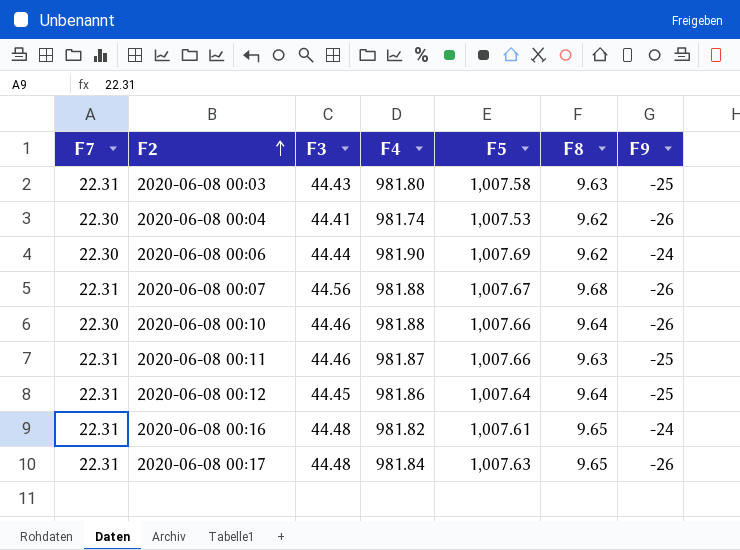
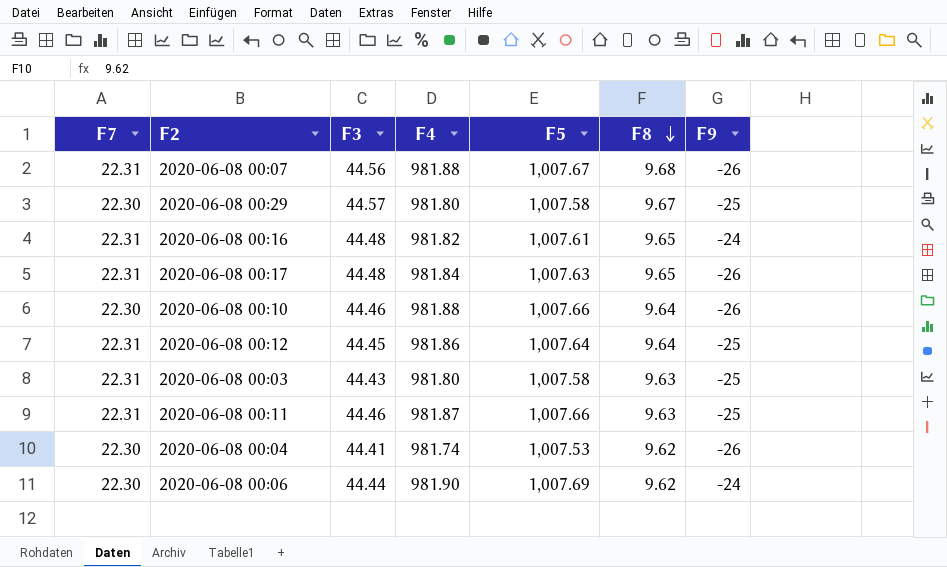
row order: F2 ascending -> F8 descending
row 2020-06-08 00:29: none -> 22.30 | 44.57 | 981.80 | 1,007.58 | 9.67 | -25

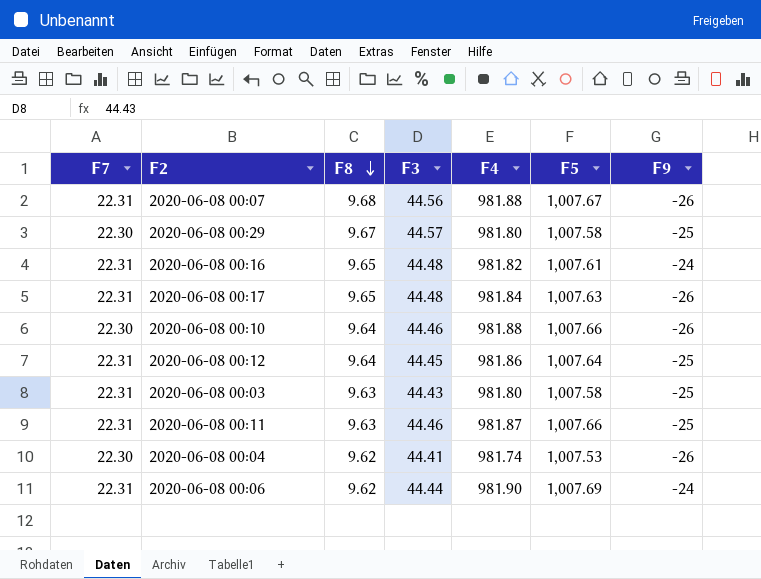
column F8 | position: 6 -> 3
2020-06-08 00:06 | F7: 22.30 -> 22.31

